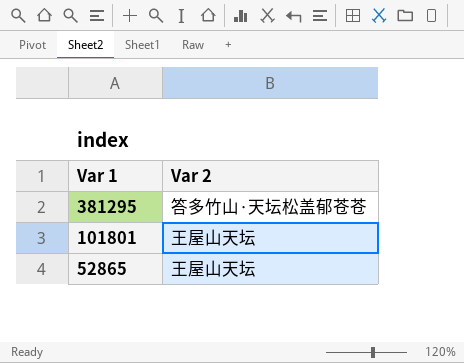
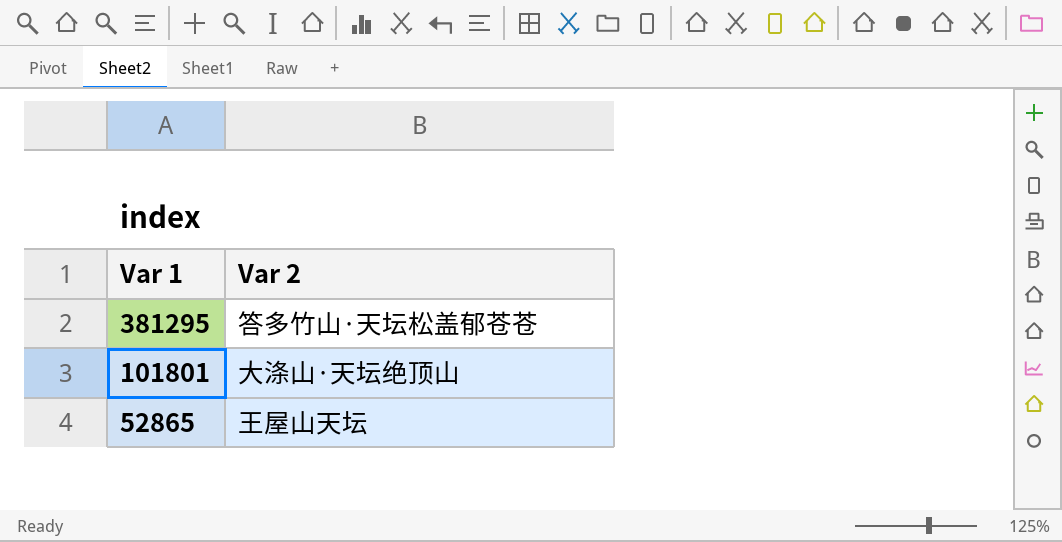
101801 | Var 2: 王屋山天坛 -> 大涤山·天坛绝顶山

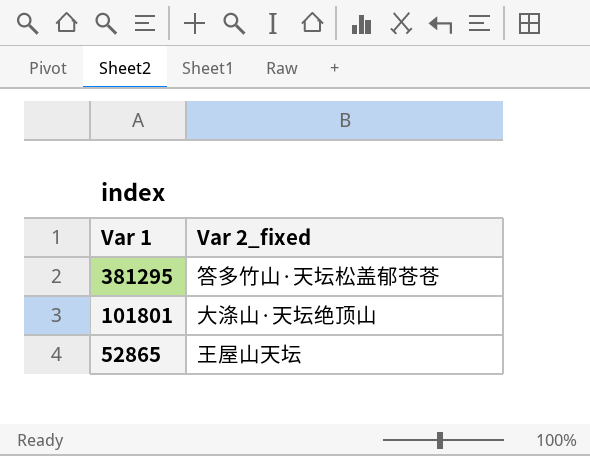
column name: Var 2 -> Var 2_fixed

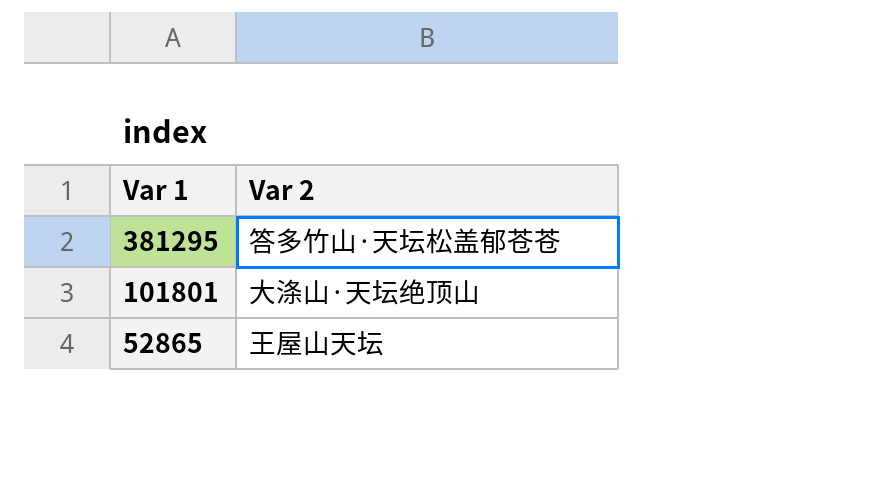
column name: Var 2_fixed -> Var 2

